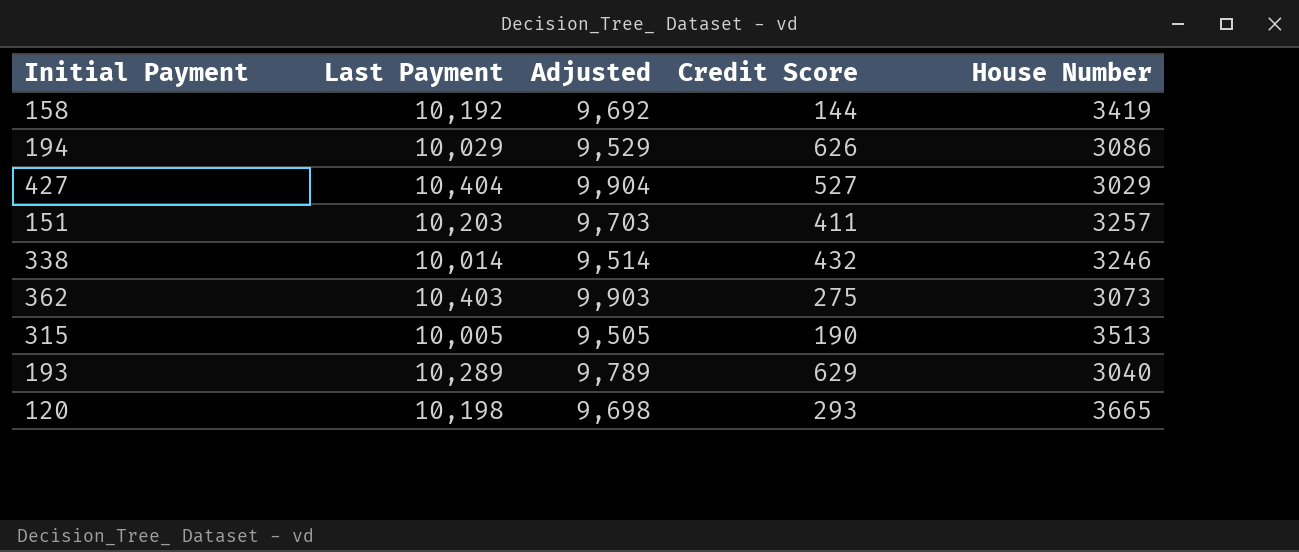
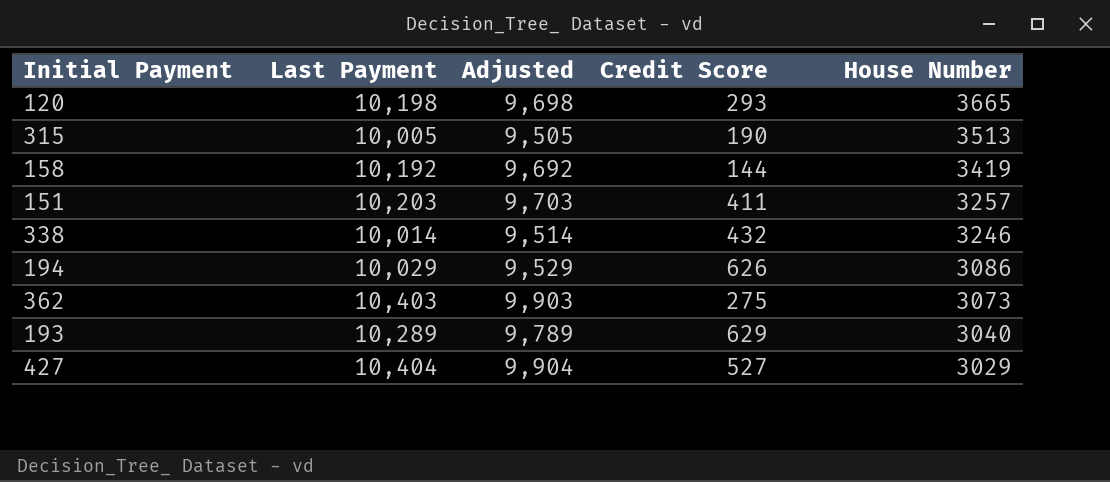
row order: none -> House Number descending

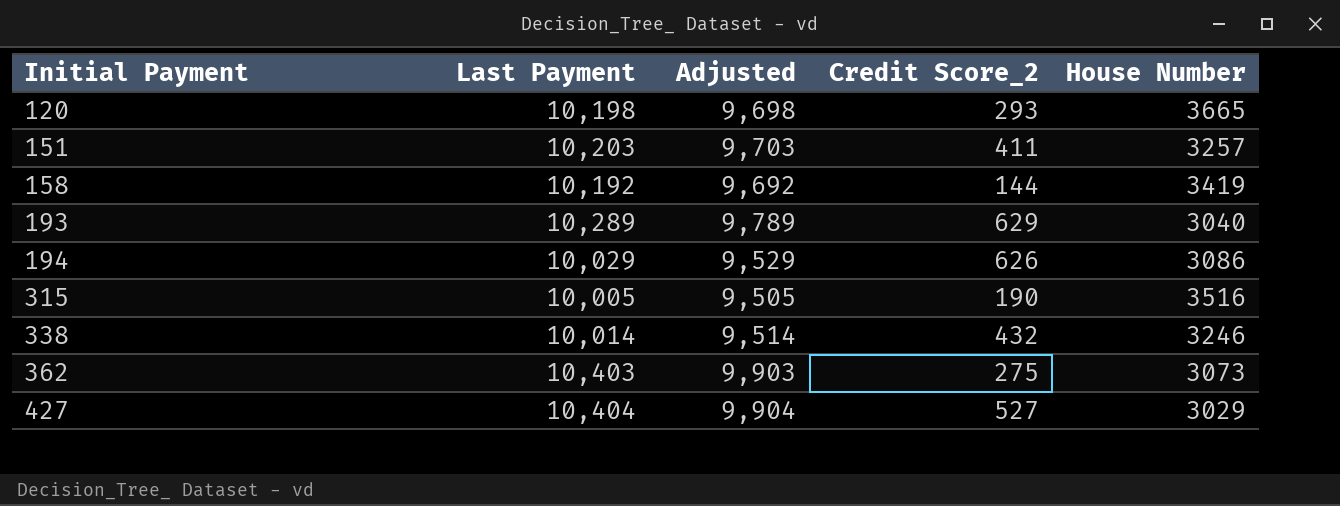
row order: House Number descending -> Initial Payment ascending
column name: Credit Score -> Credit Score_2
315 | House Number: 3513 -> 3516

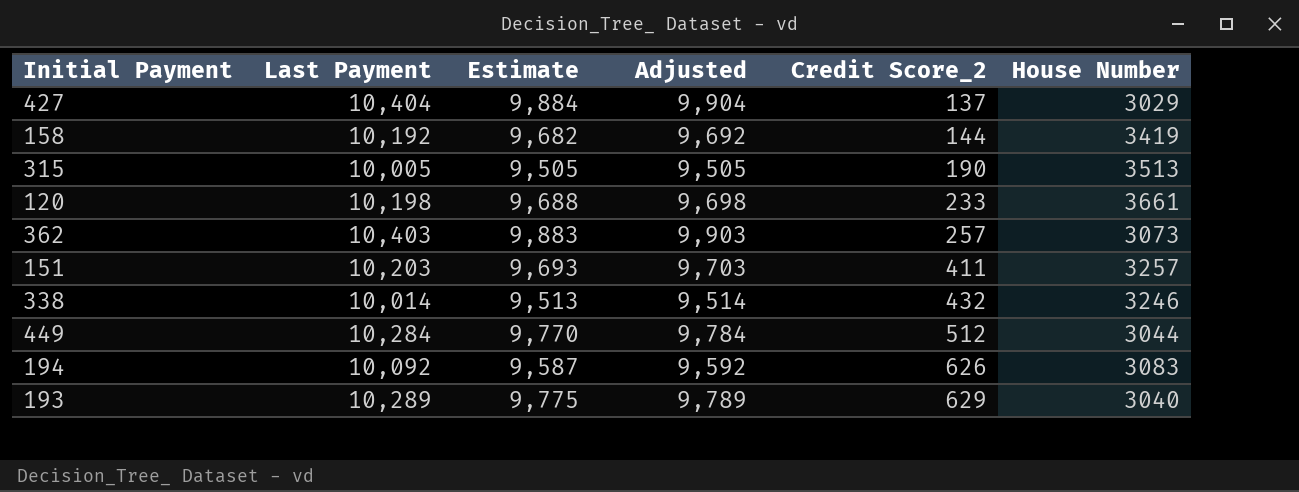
row order: Initial Payment ascending -> Credit Score_2 ascending
column Estimate | formula: none -> [Last Payment] * 0.95
427 | Credit Score_2: 527 -> 137
315 | House Number: 3516 -> 3513
120 | Credit Score_2: 293 -> 233
120 | House Number: 3665 -> 3661
362 | Credit Score_2: 275 -> 257
row 449: none -> 10,284 | 9,770 | 9,784 | 512 | 3044
194 | Last Payment: 10,029 -> 10,092
194 | Adjusted: 9,529 -> 9,592
194 | House Number: 3086 -> 3083

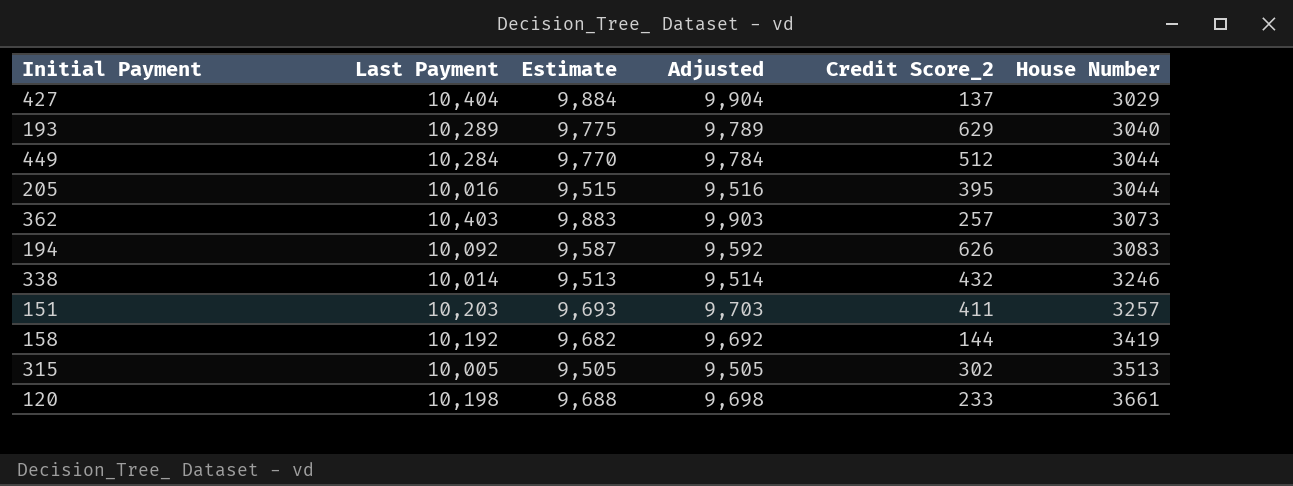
row order: Credit Score_2 ascending -> House Number ascending
row 205: none -> 10,016 | 9,515 | 9,516 | 395 | 3044
315 | Credit Score_2: 190 -> 302

